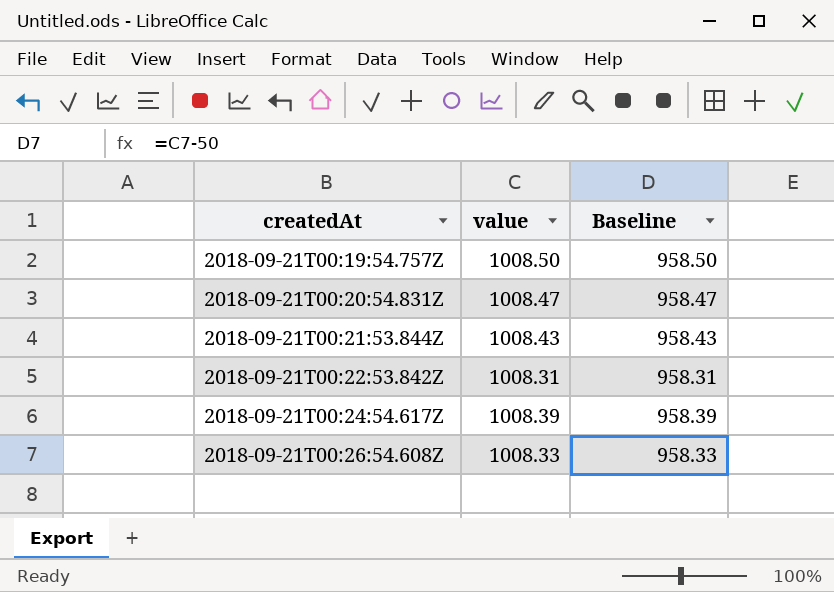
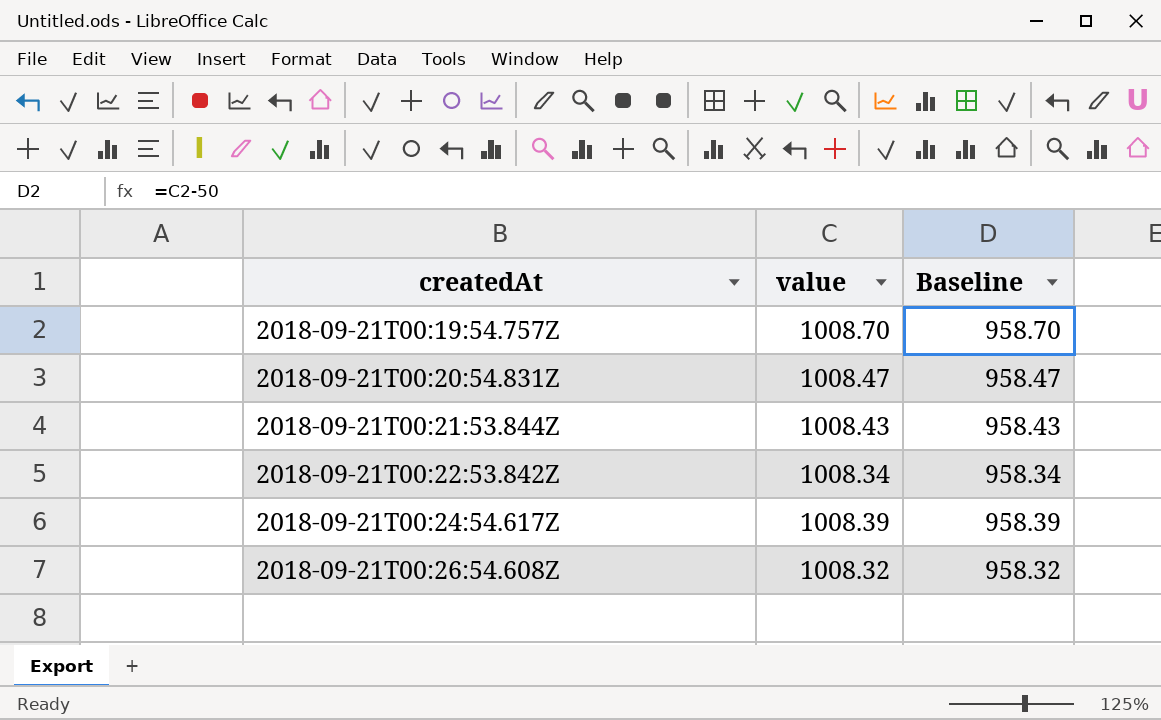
2018-09-21T00:19:54.757Z | value: 1008.50 -> 1008.70
2018-09-21T00:19:54.757Z | Baseline: 958.50 -> 958.70
2018-09-21T00:22:53.842Z | value: 1008.31 -> 1008.34
2018-09-21T00:22:53.842Z | Baseline: 958.31 -> 958.34
2018-09-21T00:26:54.608Z | value: 1008.33 -> 1008.32
2018-09-21T00:26:54.608Z | Baseline: 958.33 -> 958.32

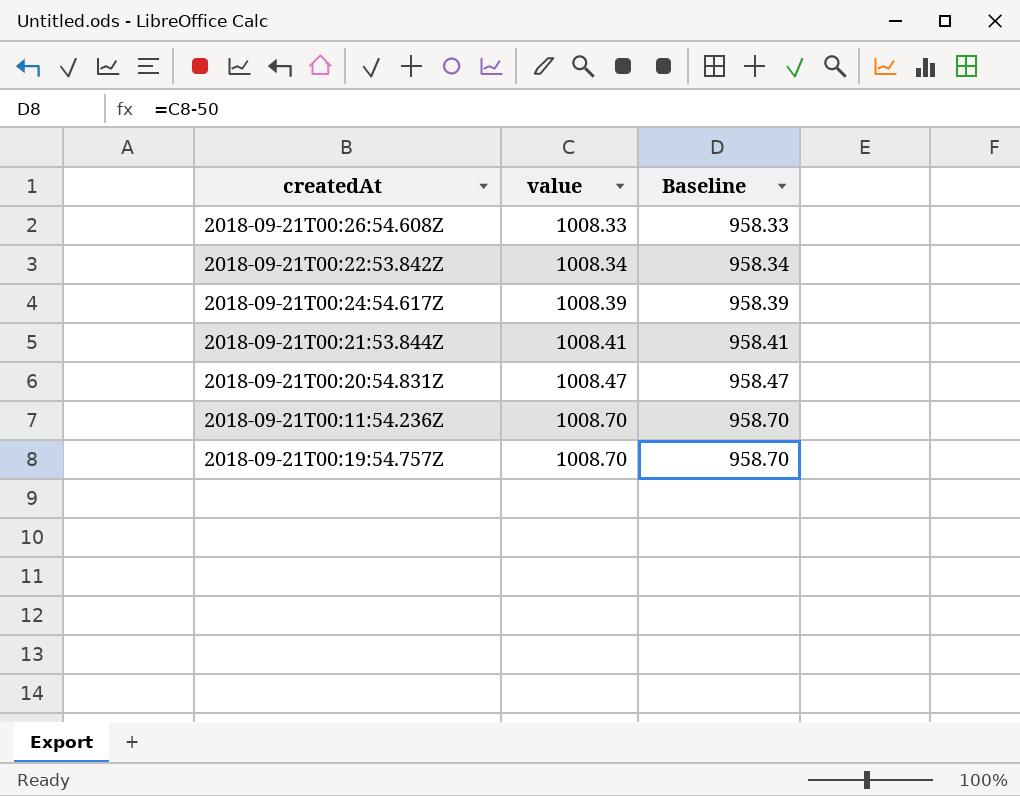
row order: createdAt ascending -> value ascending
2018-09-21T00:26:54.608Z | value: 1008.32 -> 1008.33
2018-09-21T00:26:54.608Z | Baseline: 958.32 -> 958.33
2018-09-21T00:21:53.844Z | value: 1008.43 -> 1008.41
2018-09-21T00:21:53.844Z | Baseline: 958.43 -> 958.41
row 2018-09-21T00:11:54.236Z: none -> 1008.70 | 958.70

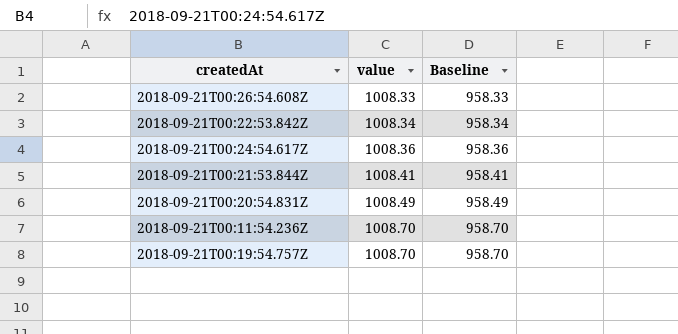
2018-09-21T00:24:54.617Z | value: 1008.39 -> 1008.36
2018-09-21T00:24:54.617Z | Baseline: 958.39 -> 958.36
2018-09-21T00:20:54.831Z | value: 1008.47 -> 1008.49
2018-09-21T00:20:54.831Z | Baseline: 958.47 -> 958.49

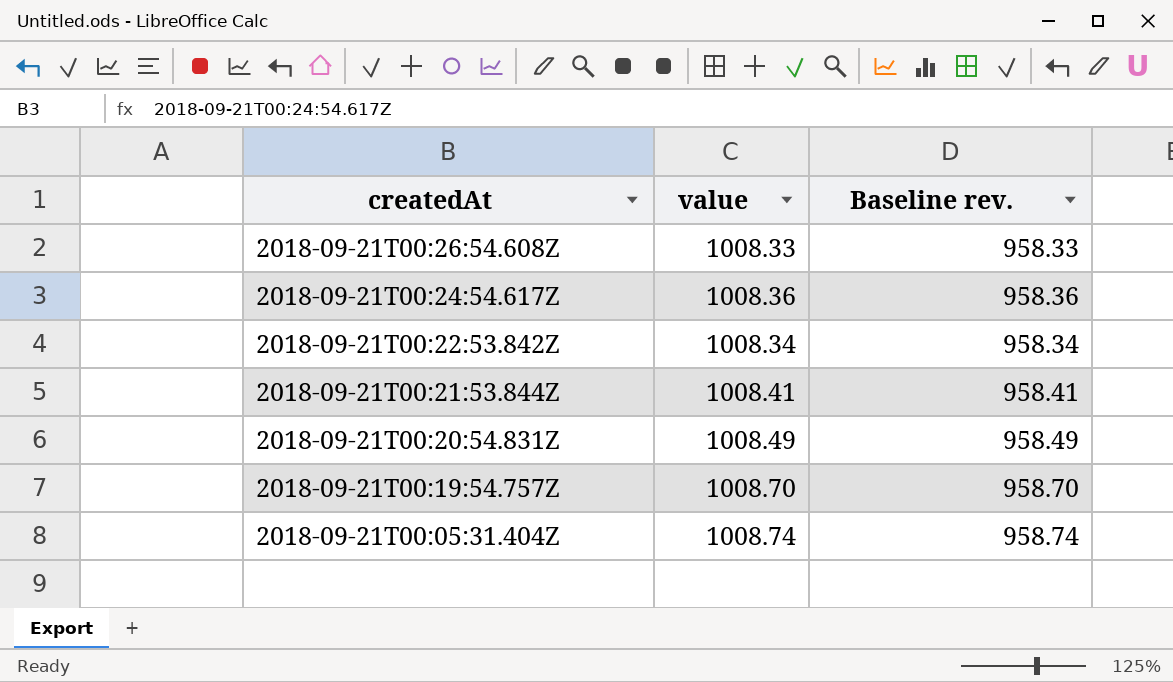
row order: value ascending -> createdAt descending
column name: Baseline -> Baseline rev.
row 2018-09-21T00:11:54.236Z: 1008.70 | 958.70 -> none
row 2018-09-21T00:05:31.404Z: none -> 1008.74 | 958.74

